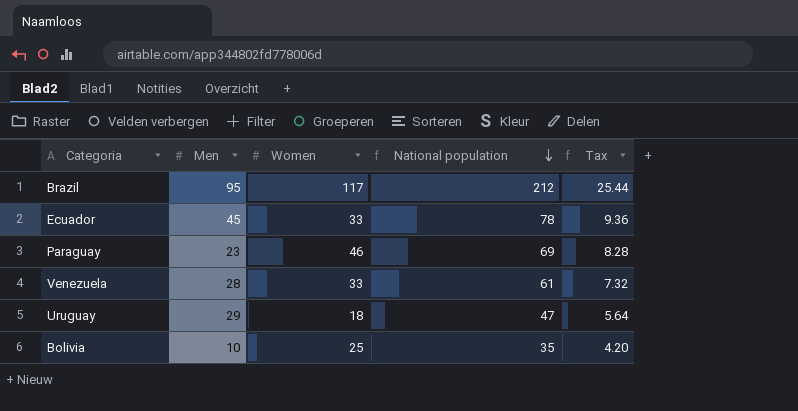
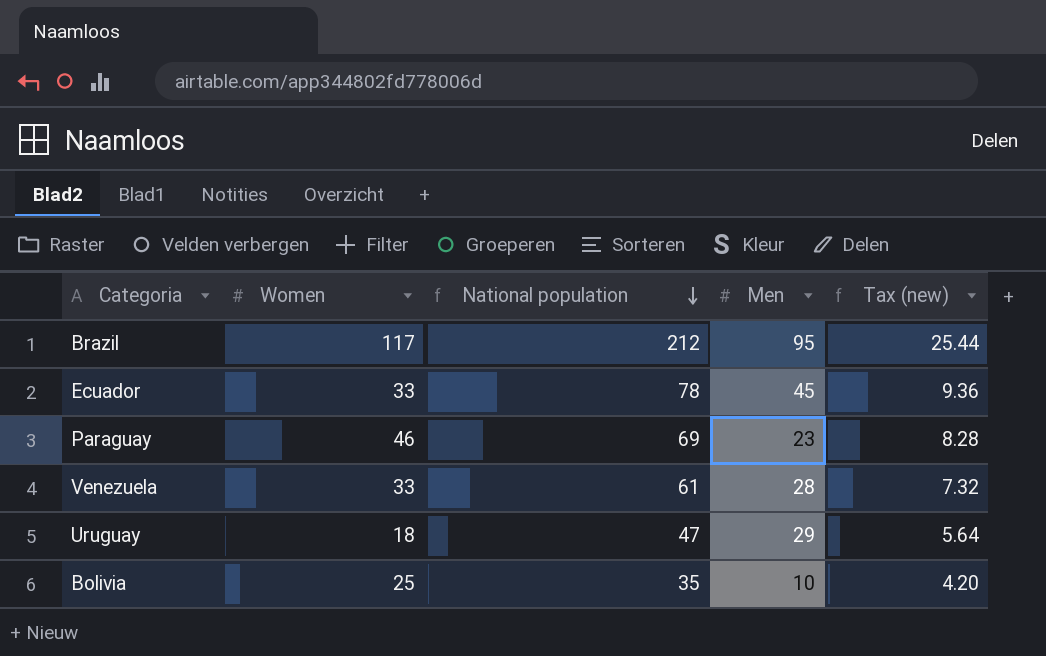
column Men | position: 2 -> 4
column name: Tax -> Tax (new)

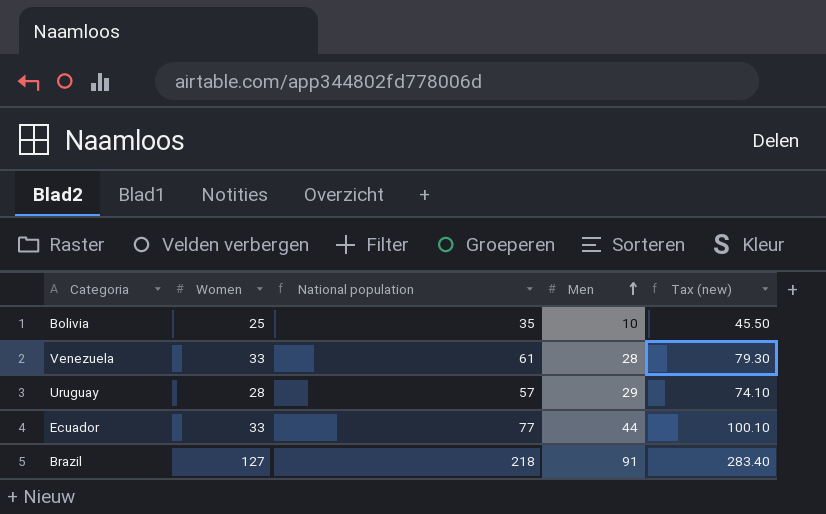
row order: National population descending -> Men ascending
column Tax (new) | formula: [National population] * 0.12 -> [National population] * 1.3
row Paraguay: 46 | 69 | 23 | 8.28 -> none
Uruguay | Women: 18 -> 28
Uruguay | National population: 47 -> 57
Ecuador | National population: 78 -> 77
Ecuador | Men: 45 -> 44
Brazil | Women: 117 -> 127
Brazil | National population: 212 -> 218
Brazil | Men: 95 -> 91

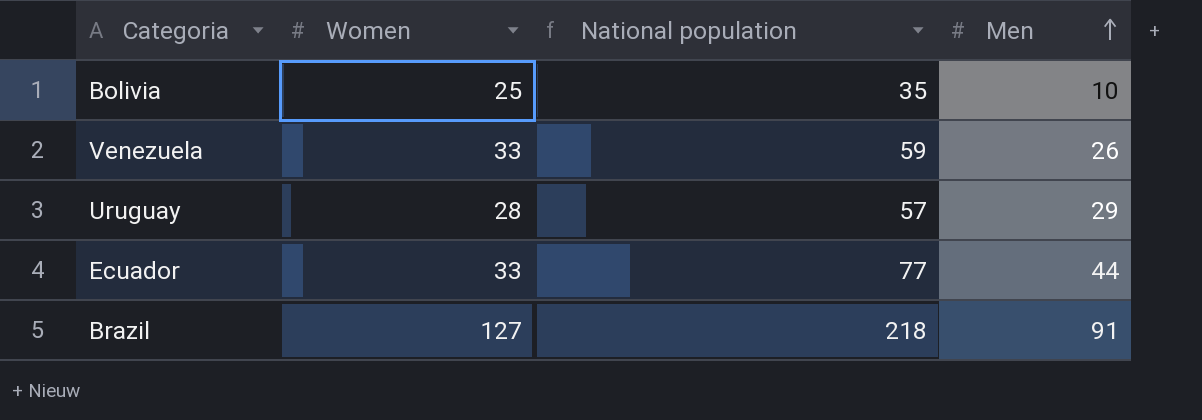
column Tax (new) | formula: [National population] * 1.3 -> none
Venezuela | National population: 61 -> 59
Venezuela | Men: 28 -> 26

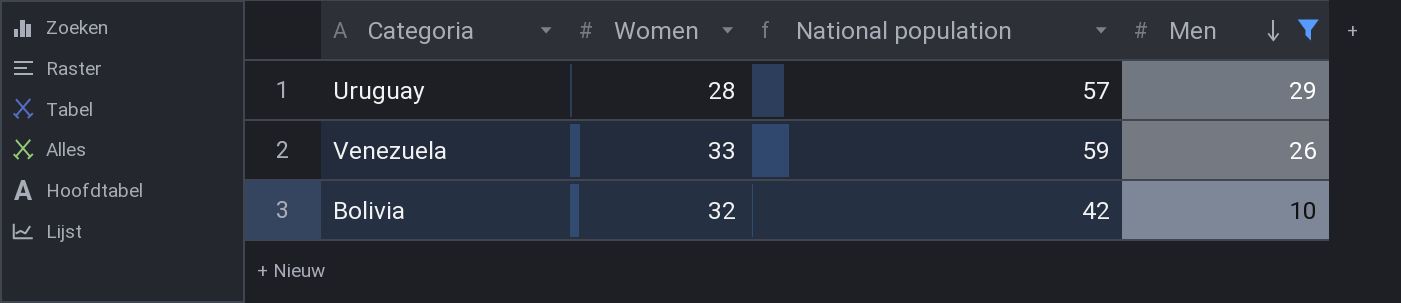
filter: none -> Men <= 29
row order: Men ascending -> Men descending
Bolivia | Women: 25 -> 32
Bolivia | National population: 35 -> 42

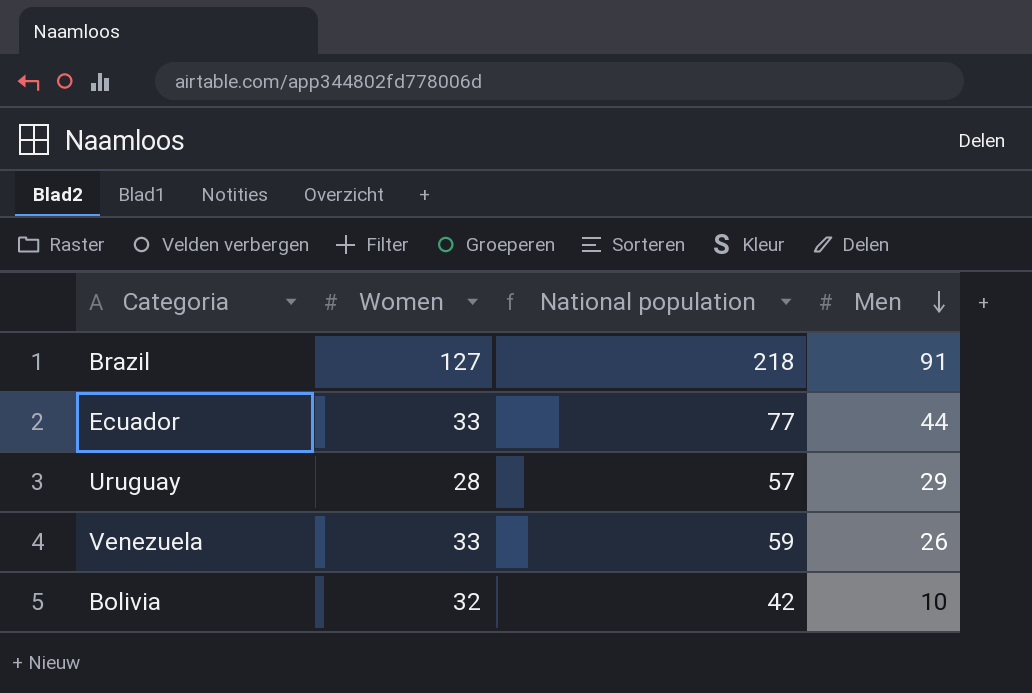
filter: Men <= 29 -> none

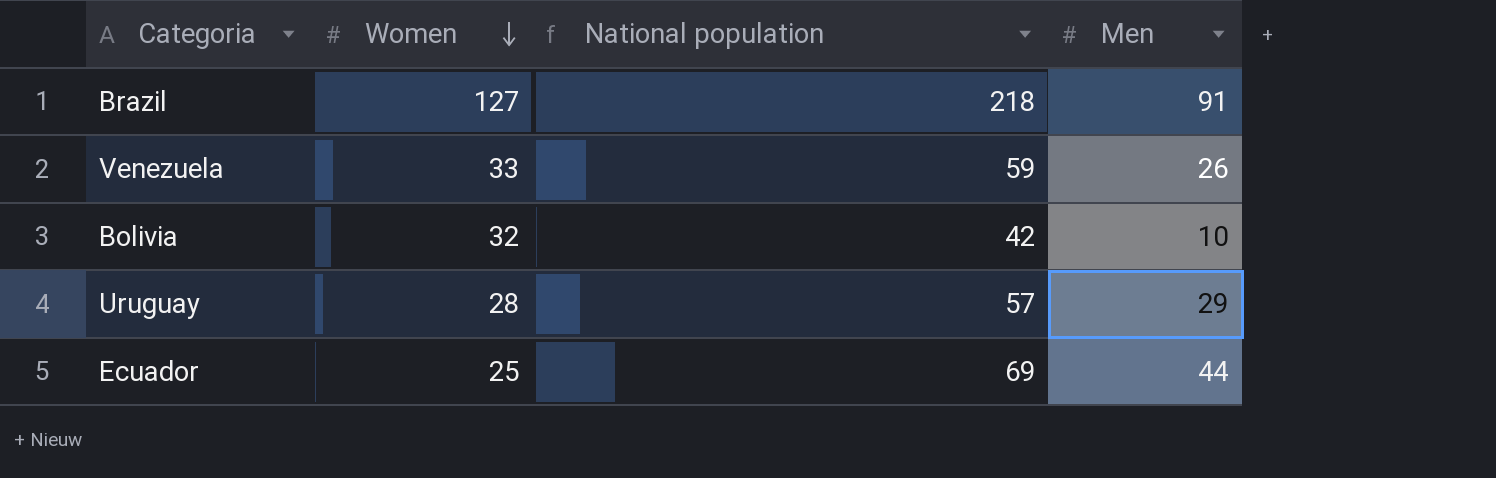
row order: Men descending -> Women descending
Ecuador | Women: 33 -> 25
Ecuador | National population: 77 -> 69

